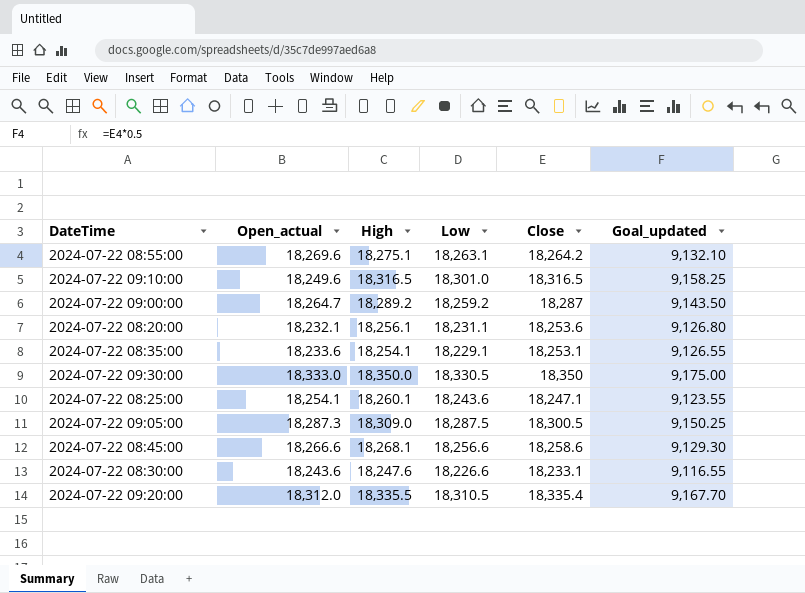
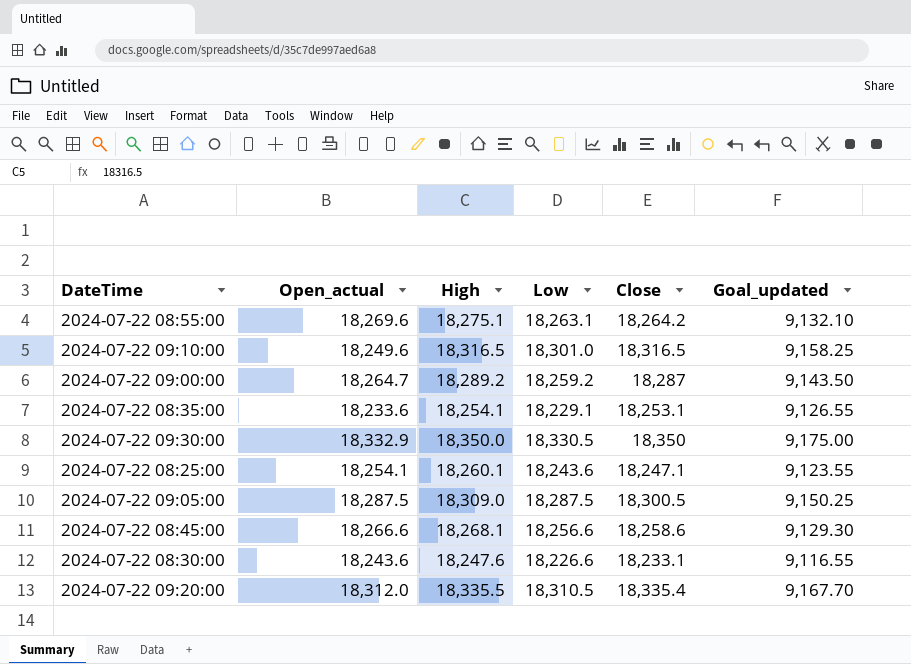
row 2024-07-22 08:20:00: 18,232.1 | 18,256.1 | 18,231.1 | 18,253.6 | 9,126.80 -> none
2024-07-22 09:30:00 | Open_actual: 18,333.0 -> 18,332.9
2024-07-22 09:05:00 | Open_actual: 18,287.3 -> 18,287.5

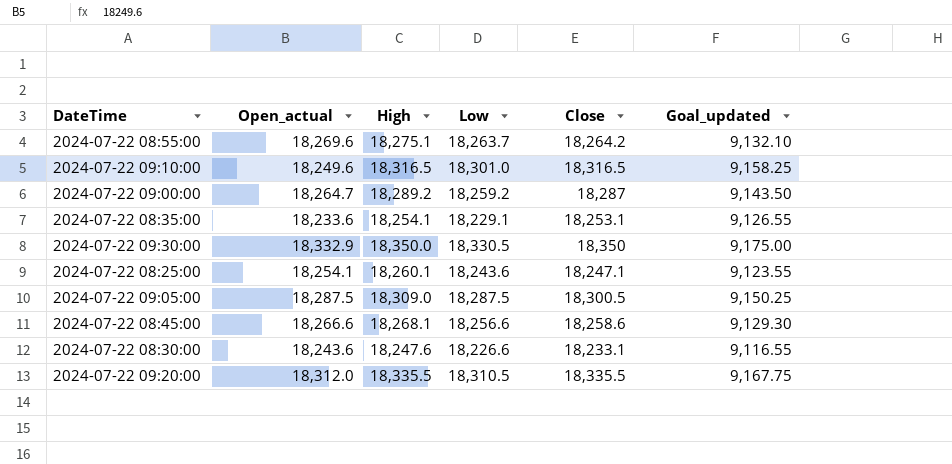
2024-07-22 08:55:00 | Low: 18,263.1 -> 18,263.7
2024-07-22 09:20:00 | Close: 18,335.4 -> 18,335.5
2024-07-22 09:20:00 | Goal_updated: 9,167.70 -> 9,167.75

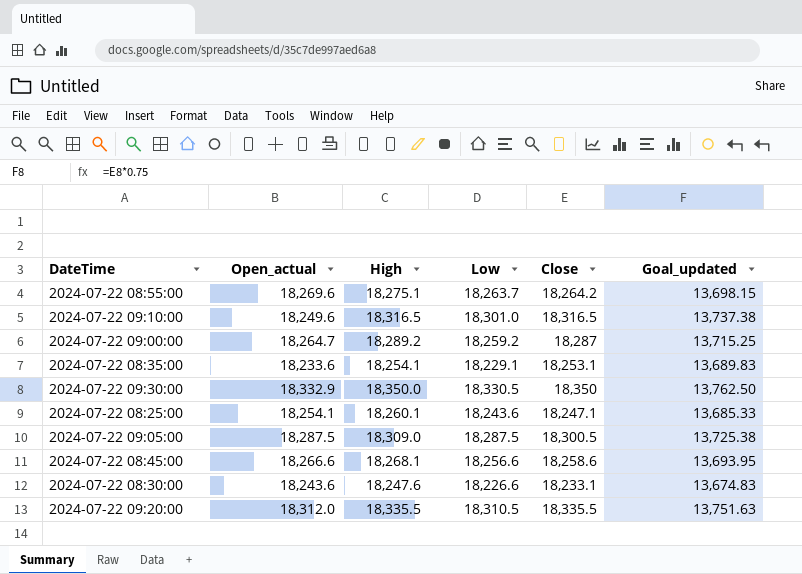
column Goal_updated | formula: [Close] * 0.5 -> [Close] * 0.75

